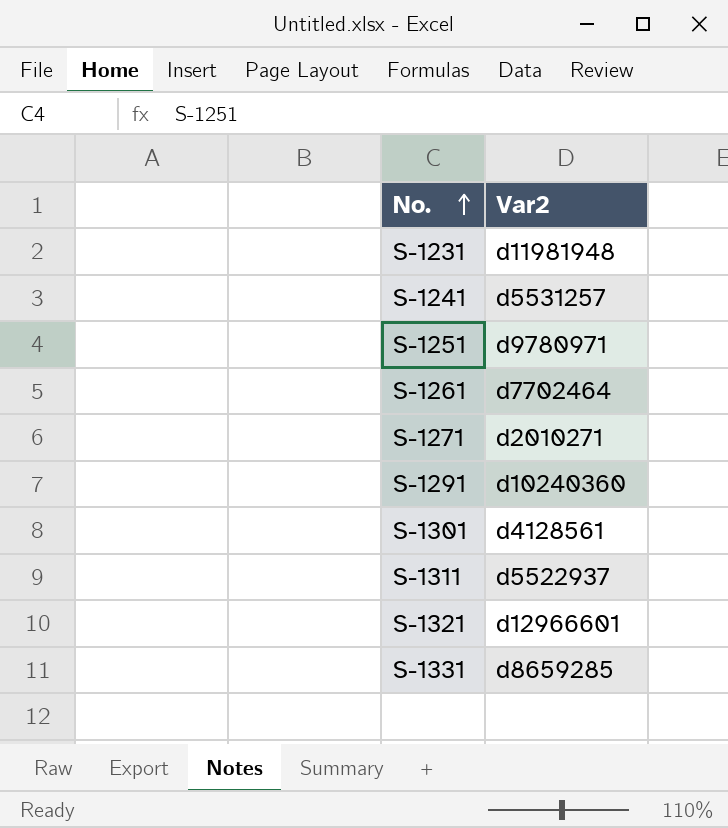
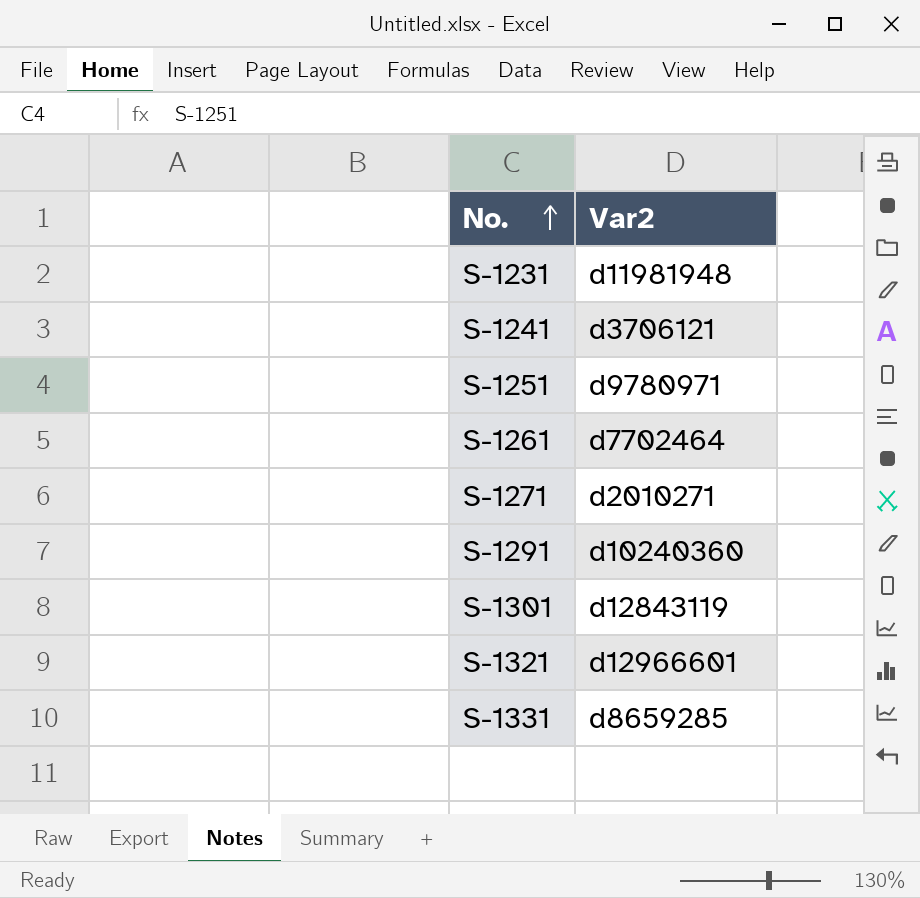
row S-1311: d5522937 -> none
S-1241 | Var2: d5531257 -> d3706121
S-1301 | Var2: d4128561 -> d12843119

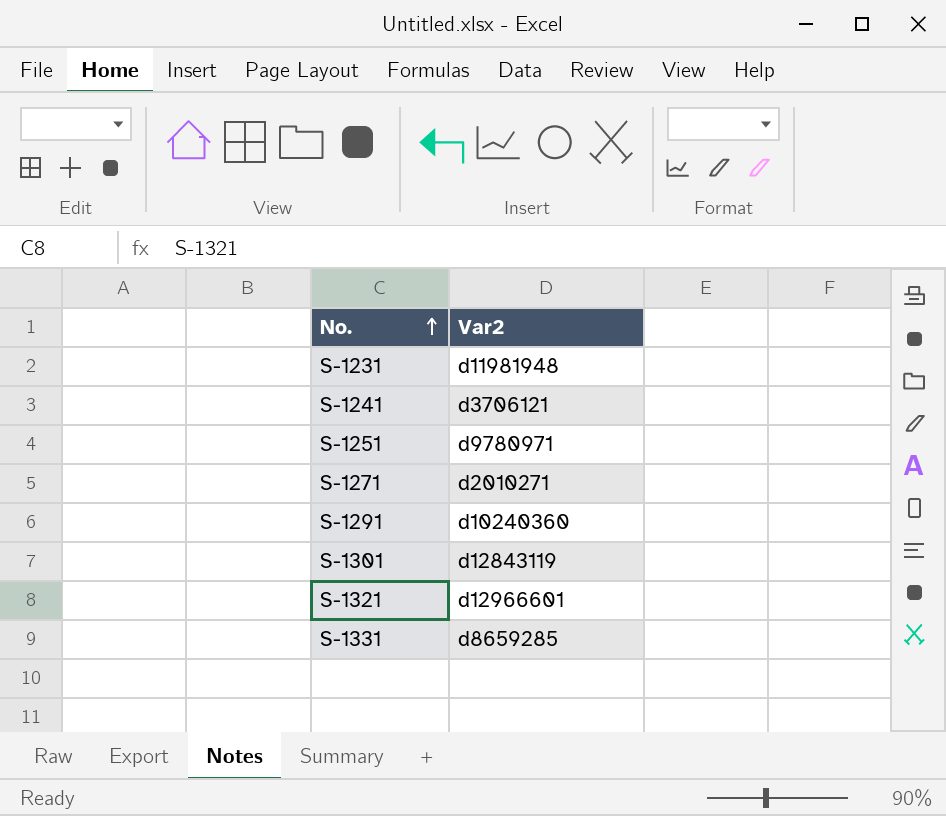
row S-1261: d7702464 -> none

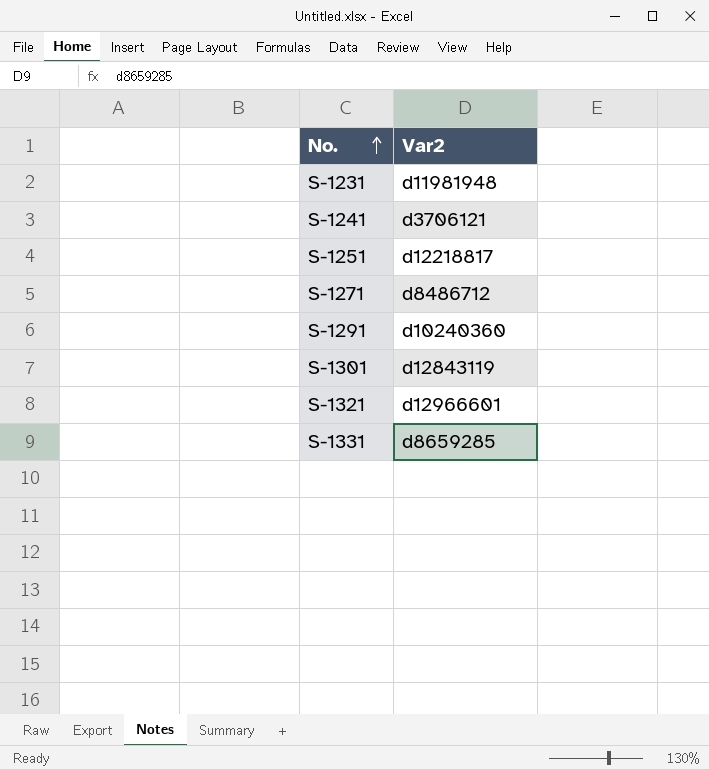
S-1251 | Var2: d9780971 -> d12218817
S-1271 | Var2: d2010271 -> d8486712

